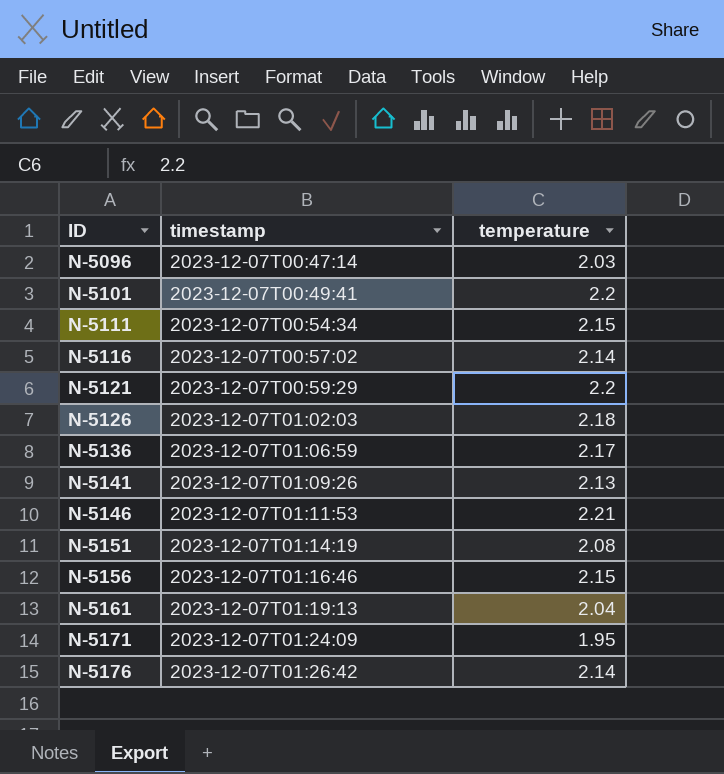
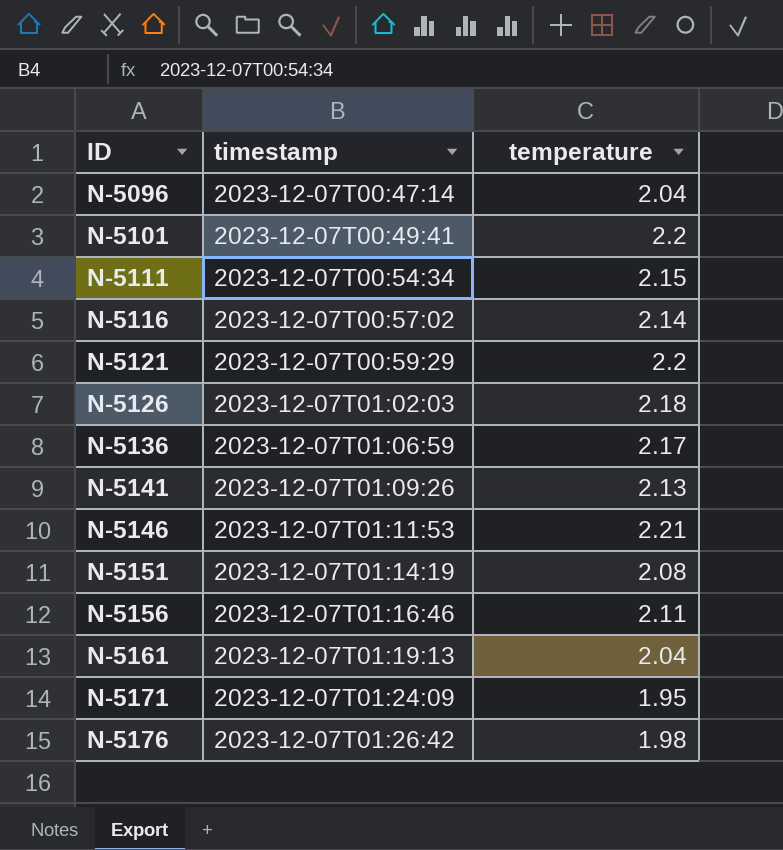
N-5096 | temperature: 2.03 -> 2.04
N-5156 | temperature: 2.15 -> 2.11
N-5176 | temperature: 2.14 -> 1.98

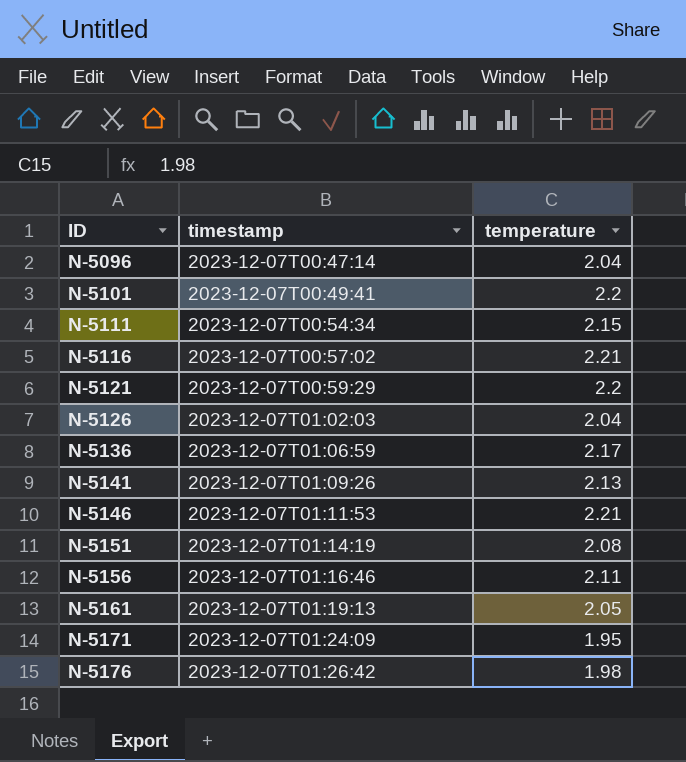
N-5116 | temperature: 2.14 -> 2.21
N-5126 | temperature: 2.18 -> 2.04
N-5161 | temperature: 2.04 -> 2.05

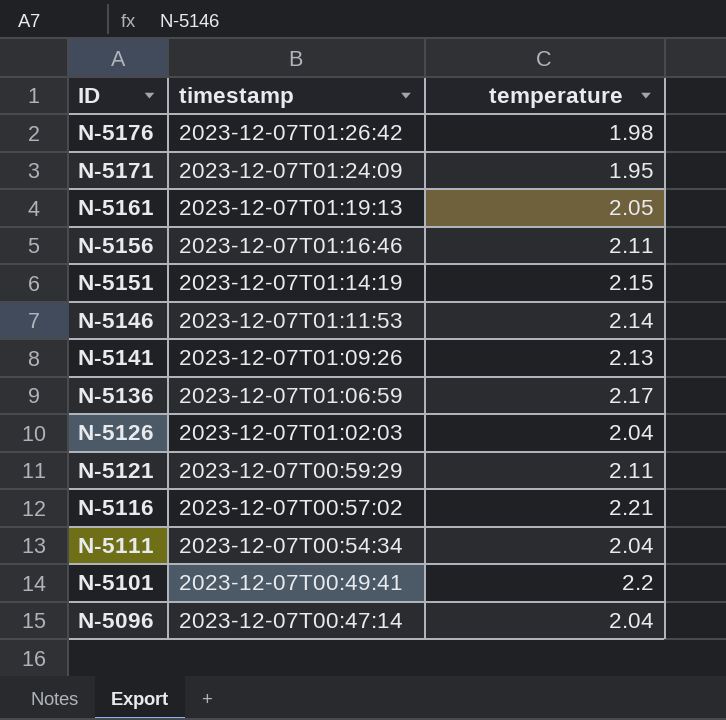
row order: ID ascending -> ID descending
N-5151 | temperature: 2.08 -> 2.15
N-5146 | temperature: 2.21 -> 2.14
N-5121 | temperature: 2.2 -> 2.11
N-5111 | temperature: 2.15 -> 2.04

